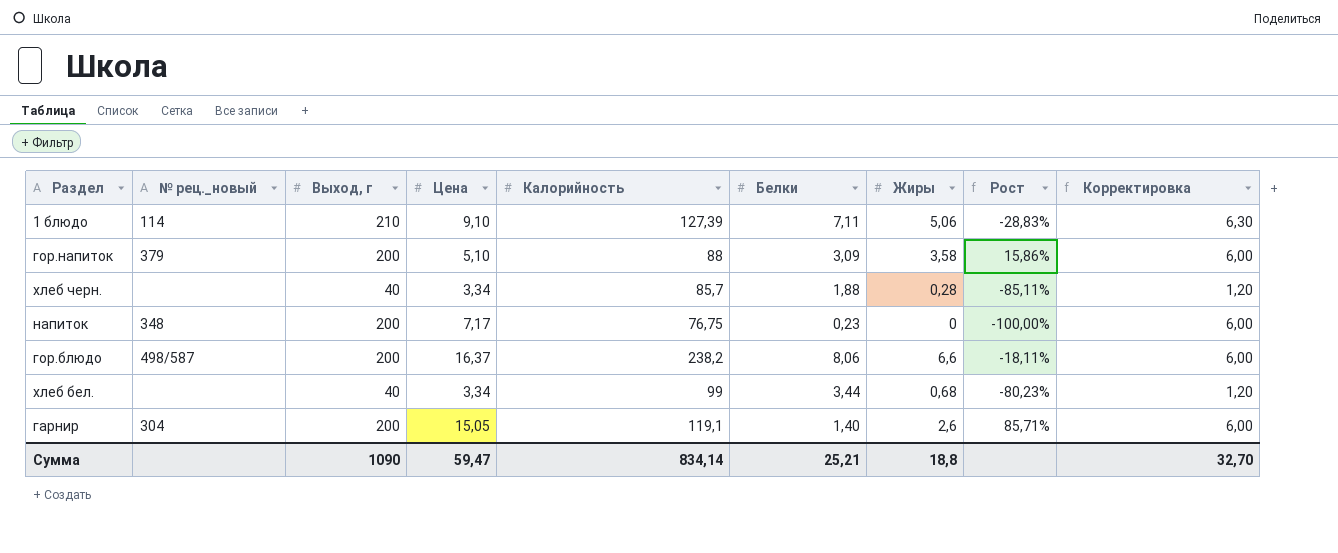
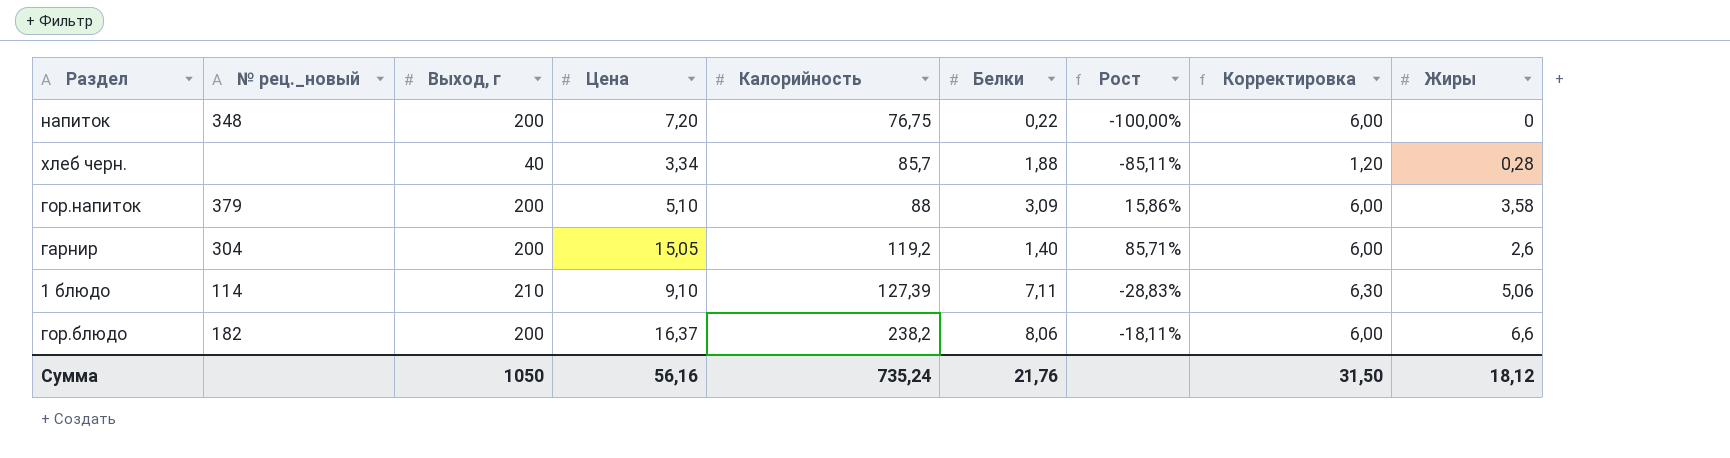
row order: none -> Калорийность ascending
column Жиры | position: 7 -> 9
row хлеб бел.: none | 40 | 3,34 | 99 | 3,44 | 0,68 | -80,23% | 1,20 -> none
напиток | Цена: 7,17 -> 7,20
напиток | Белки: 0,23 -> 0,22
гарнир | Калорийность: 119,1 -> 119,2
гор.блюдо | № рец._новый: 498/587 -> 182
Сумма | Выход, г: 1090 -> 1050
Сумма | Цена: 59,47 -> 56,16
Сумма | Калорийность: 834,14 -> 735,24
Сумма | Белки: 25,21 -> 21,76
Сумма | Корректировка: 32,70 -> 31,50
Сумма | Жиры: 18,8 -> 18,12

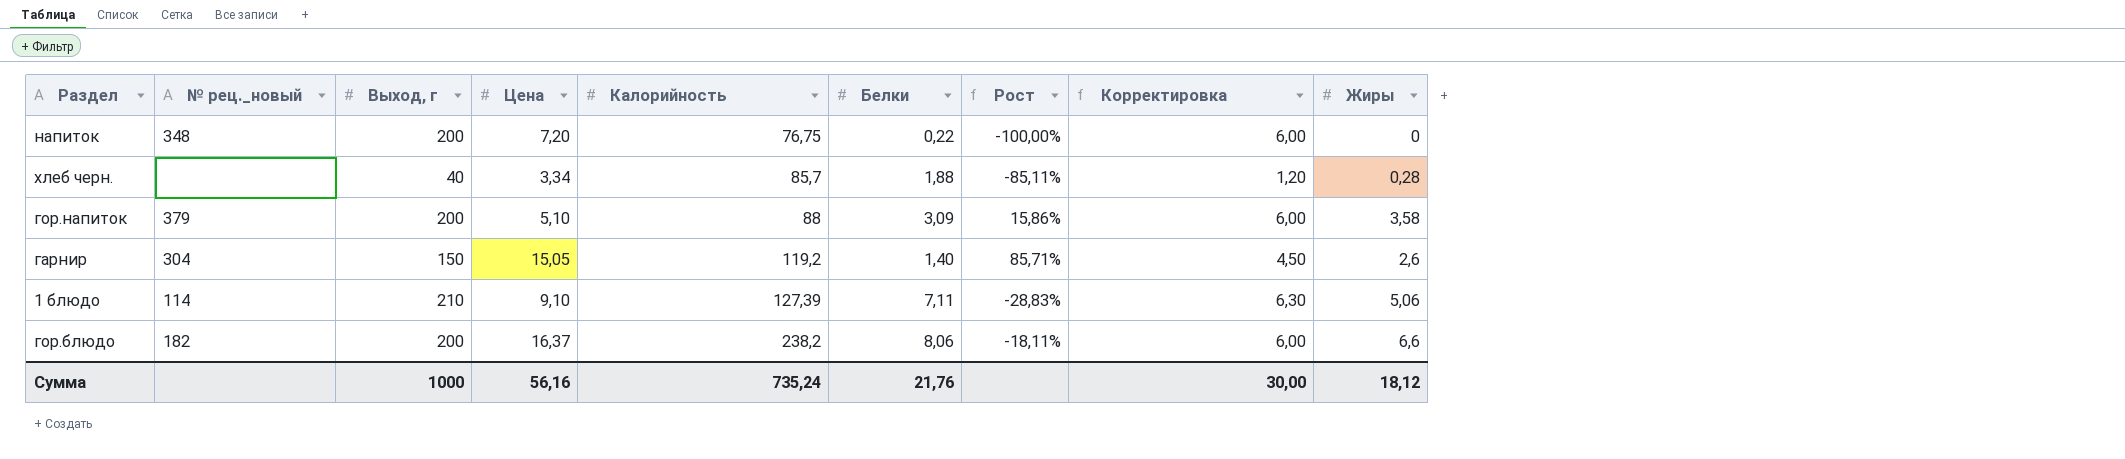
гарнир | Выход, г: 200 -> 150
гарнир | Корректировка: 6,00 -> 4,50
Сумма | Выход, г: 1050 -> 1000
Сумма | Корректировка: 31,50 -> 30,00

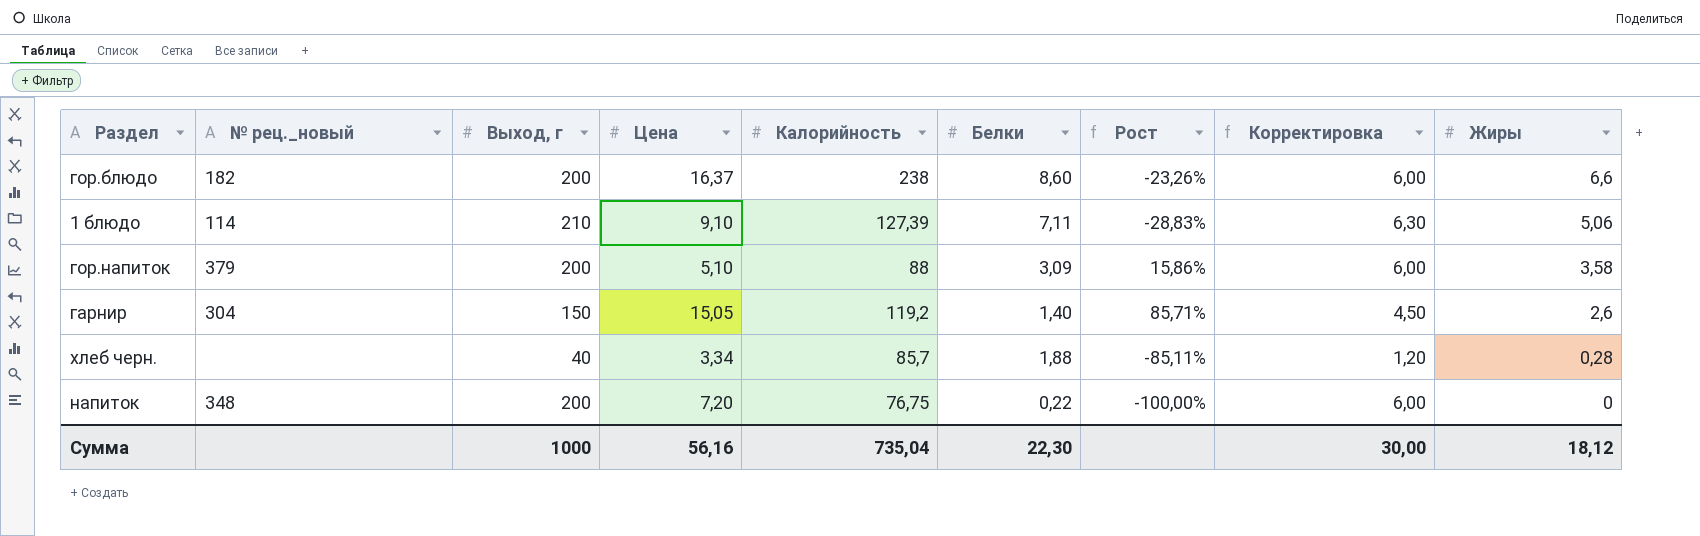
row order: Калорийность ascending -> Жиры descending
гор.блюдо | Калорийность: 238,2 -> 238
гор.блюдо | Белки: 8,06 -> 8,60
гор.блюдо | Рост: -18,11% -> -23,26%
Сумма | Калорийность: 735,24 -> 735,04
Сумма | Белки: 21,76 -> 22,30

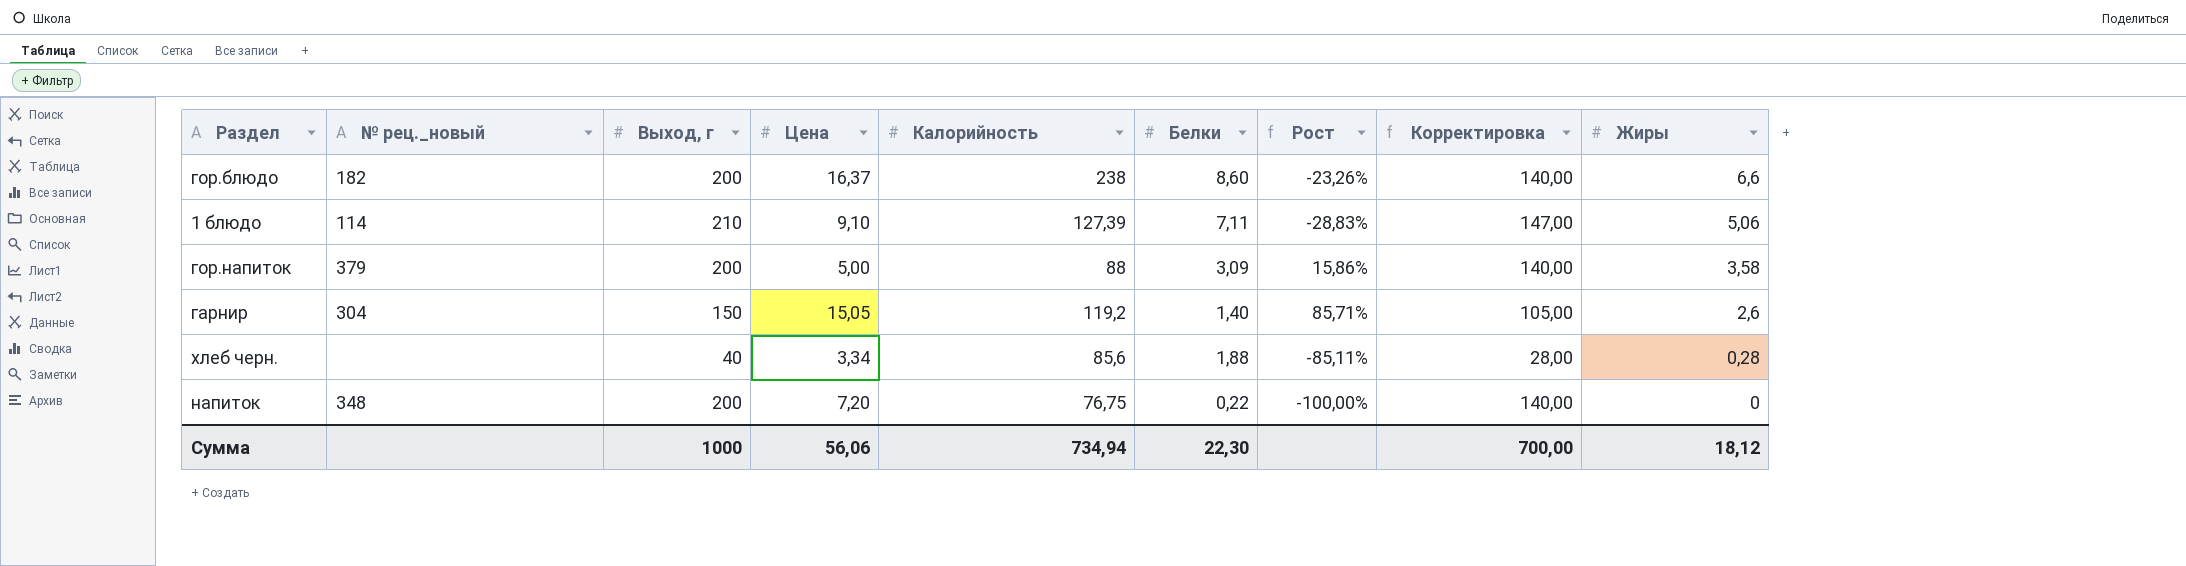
column Корректировка | formula: [Выход, г] * 0,03 -> [Выход, г] * 0,7
гор.напиток | Цена: 5,10 -> 5,00
хлеб черн. | Калорийность: 85,7 -> 85,6
Сумма | Цена: 56,16 -> 56,06
Сумма | Калорийность: 735,04 -> 734,94
Сумма | Корректировка: 30,00 -> 700,00

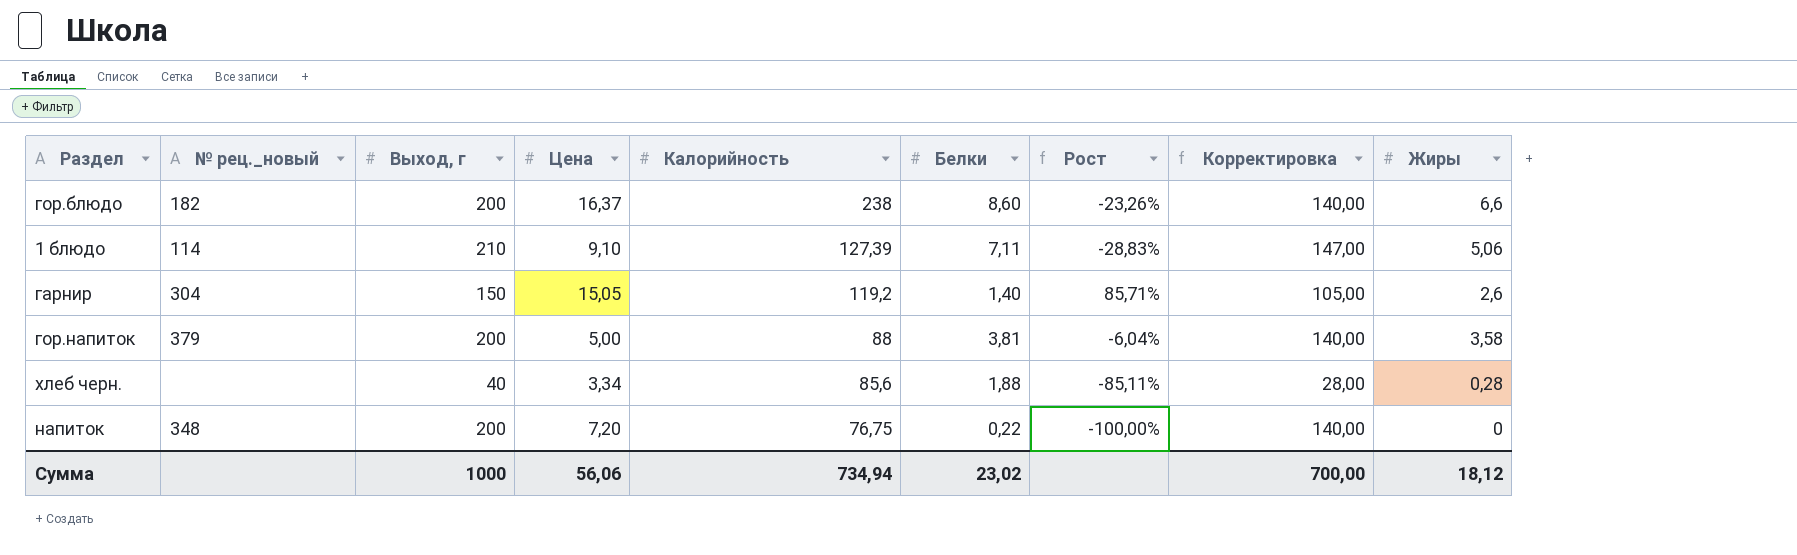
row order: Жиры descending -> Калорийность descending
гор.напиток | Белки: 3,09 -> 3,81
гор.напиток | Рост: 15,86% -> -6,04%
Сумма | Белки: 22,30 -> 23,02

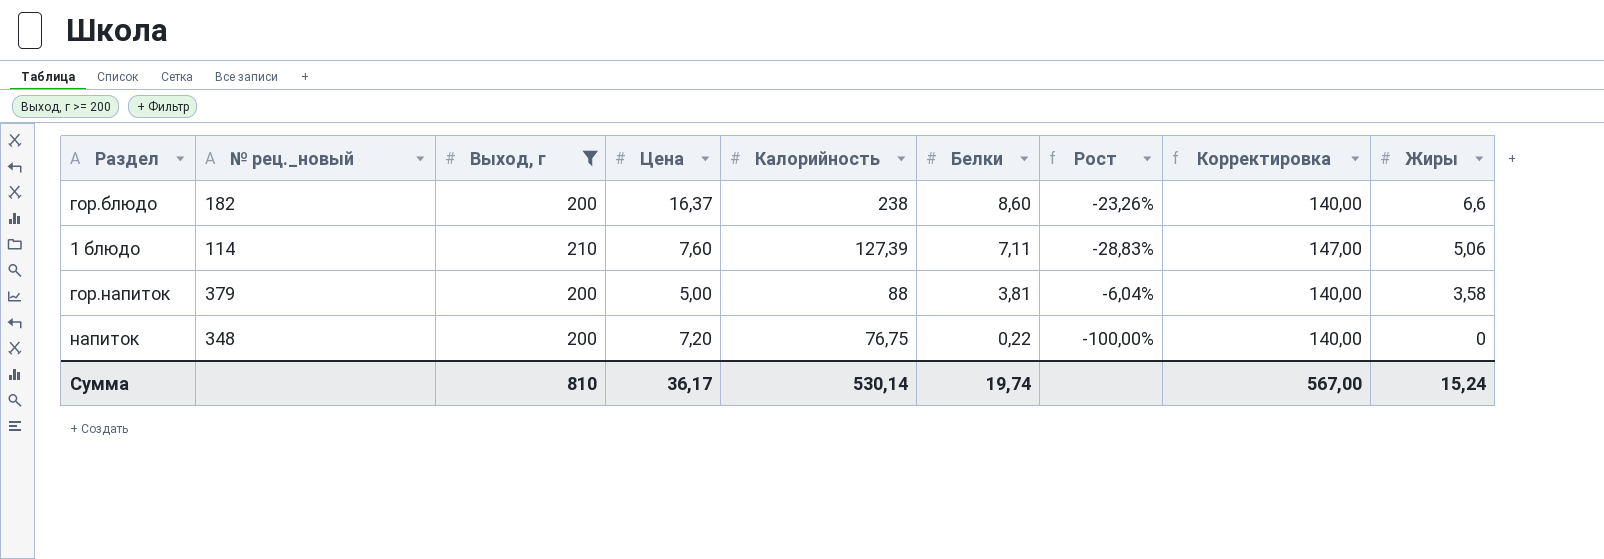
filter: none -> Выход, г >= 200
1 блюдо | Цена: 9,10 -> 7,60
Сумма | Выход, г: 1000 -> 810
Сумма | Цена: 56,06 -> 36,17
Сумма | Калорийность: 734,94 -> 530,14
Сумма | Белки: 23,02 -> 19,74
Сумма | Корректировка: 700,00 -> 567,00
Сумма | Жиры: 18,12 -> 15,24

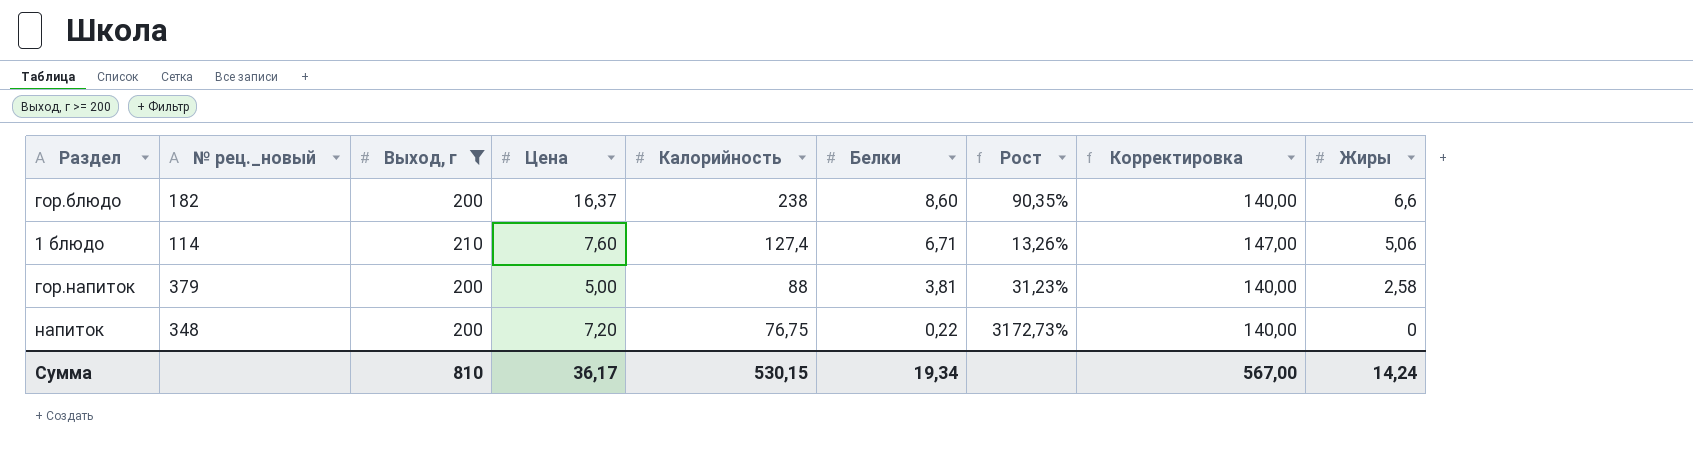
column Рост | formula: ([Жиры] - [Белки]) / [Белки] -> ([Цена] - [Белки]) / [Белки]
1 блюдо | Калорийность: 127,39 -> 127,4
1 блюдо | Белки: 7,11 -> 6,71
гор.напиток | Жиры: 3,58 -> 2,58
Сумма | Калорийность: 530,14 -> 530,15
Сумма | Белки: 19,74 -> 19,34
Сумма | Жиры: 15,24 -> 14,24

